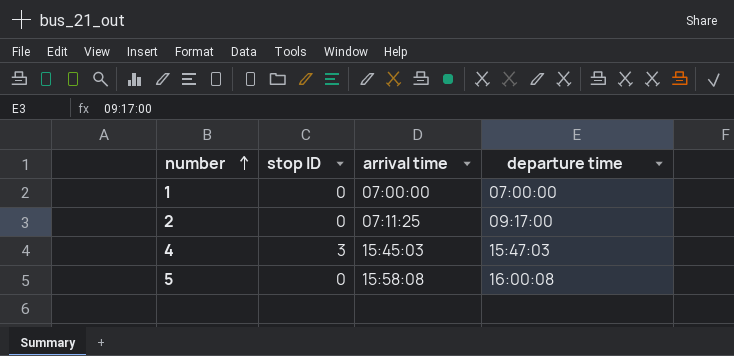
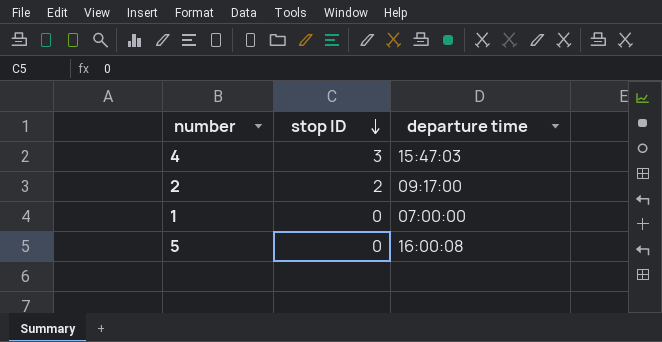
row order: number ascending -> stop ID descending
column arrival time | position: 3 -> none
2 | stop ID: 0 -> 2

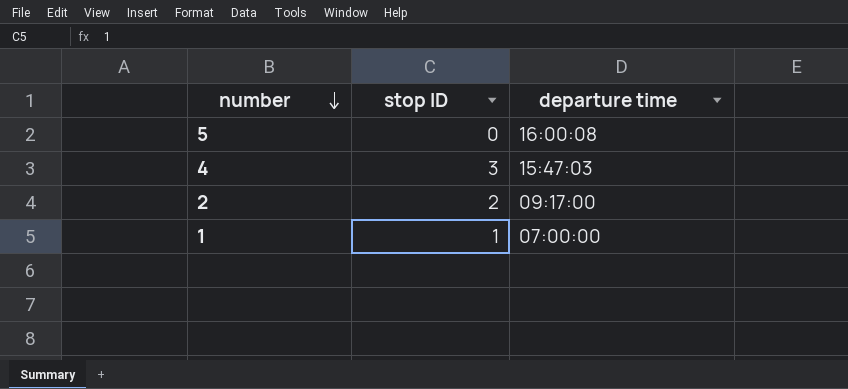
row order: stop ID descending -> number descending
1 | stop ID: 0 -> 1

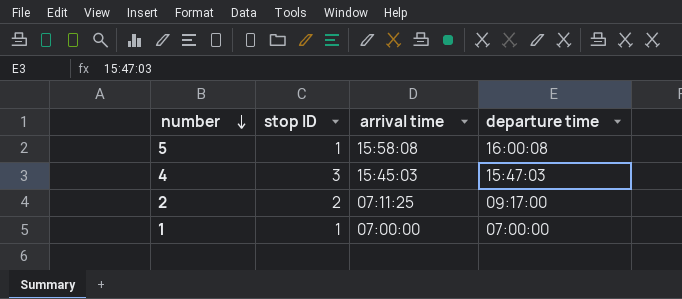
column arrival time | position: none -> 3
5 | stop ID: 0 -> 1

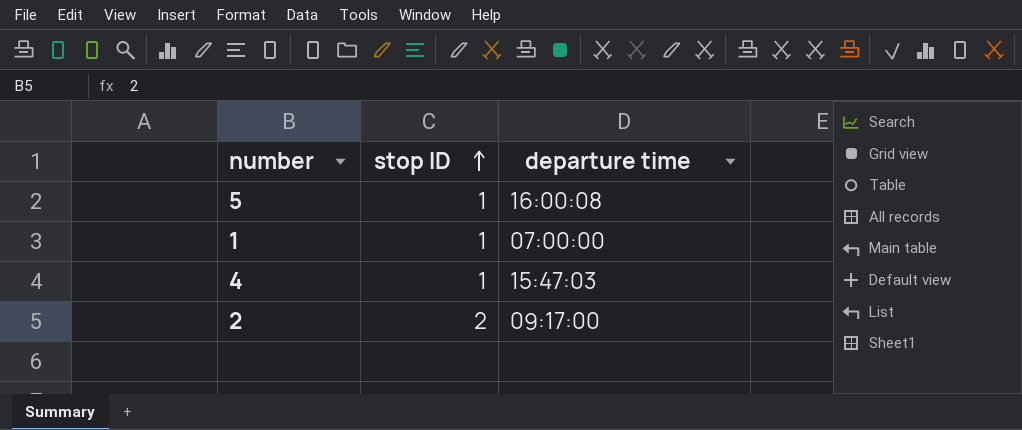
row order: number descending -> stop ID ascending
column arrival time | position: 3 -> none
4 | stop ID: 3 -> 1

